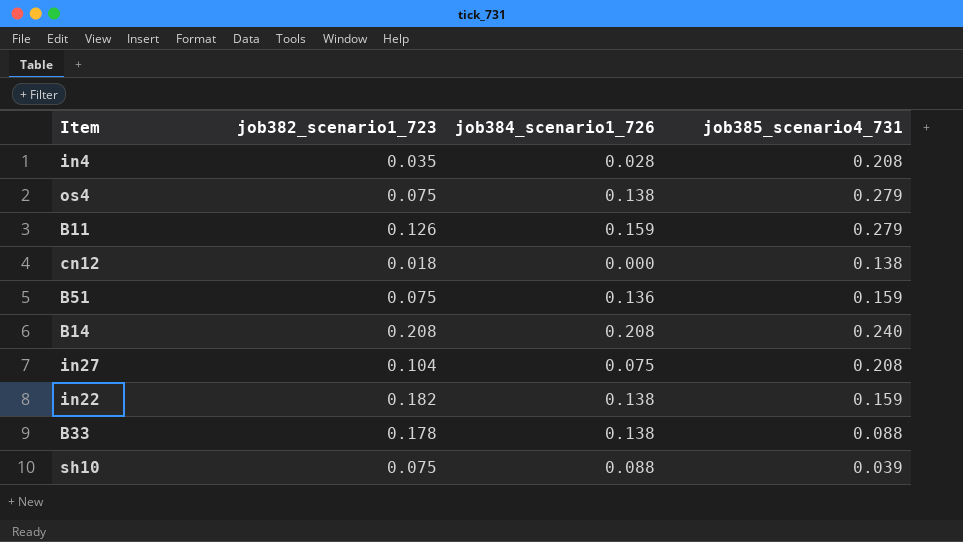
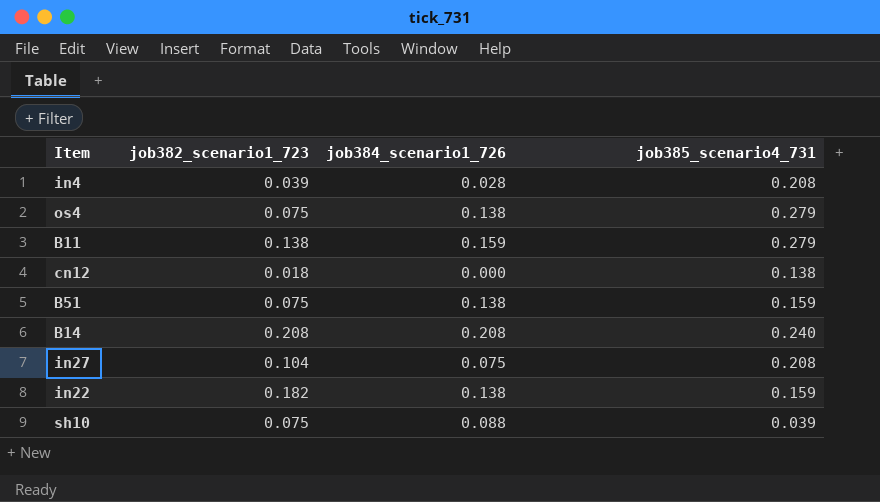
row B33: 0.178 | 0.138 | 0.088 -> none
in4 | job382_scenario1_723: 0.035 -> 0.039
B11 | job382_scenario1_723: 0.126 -> 0.138
B51 | job384_scenario1_726: 0.136 -> 0.138

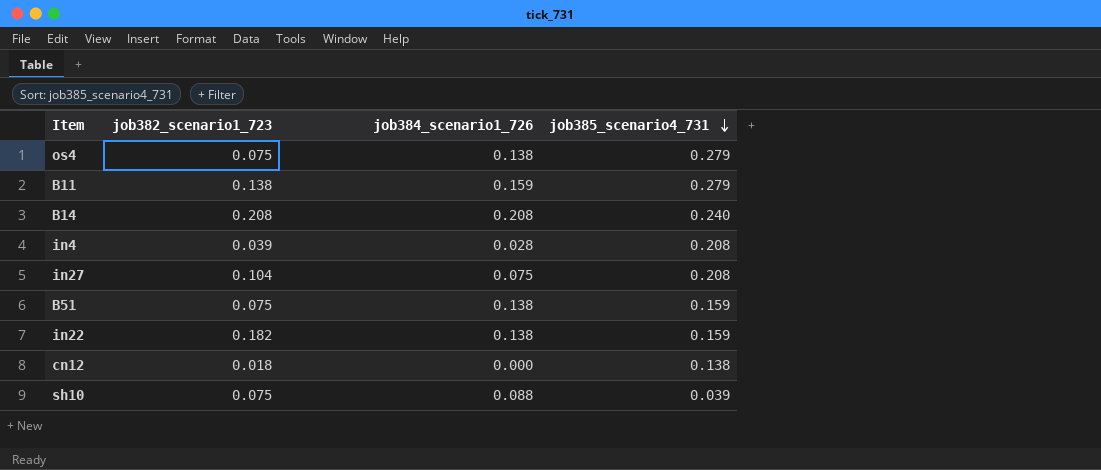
row order: none -> job385_scenario4_731 descending

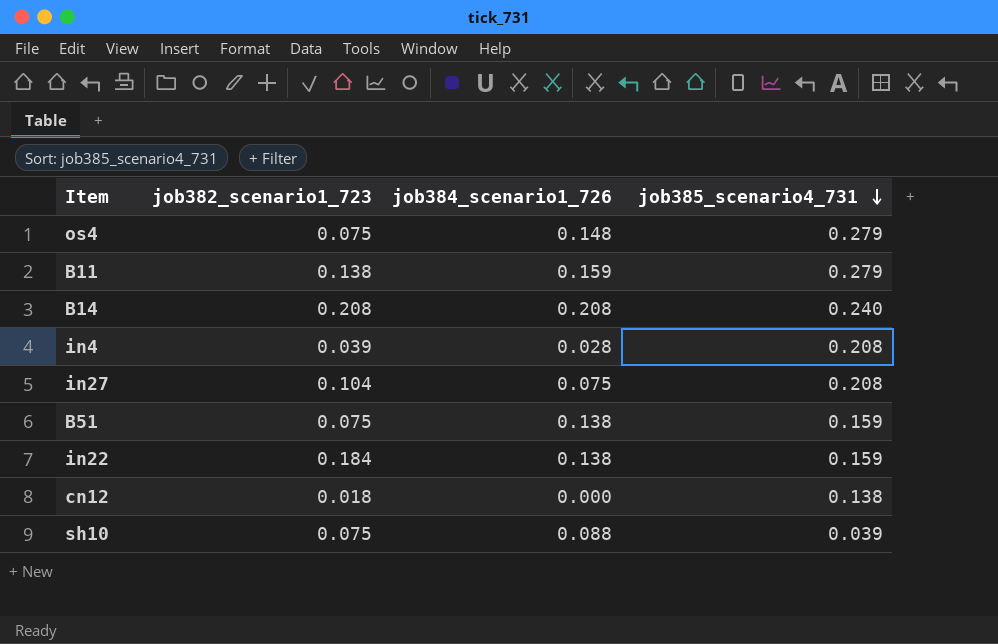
os4 | job384_scenario1_726: 0.138 -> 0.148
in22 | job382_scenario1_723: 0.182 -> 0.184

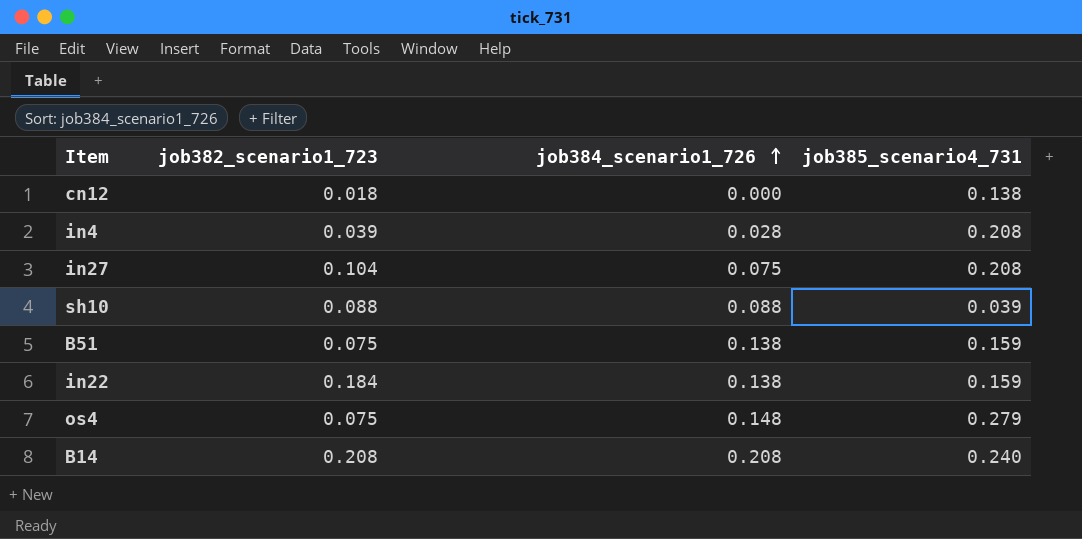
row order: job385_scenario4_731 descending -> job384_scenario1_726 ascending
row B11: 0.138 | 0.159 | 0.279 -> none
sh10 | job382_scenario1_723: 0.075 -> 0.088

